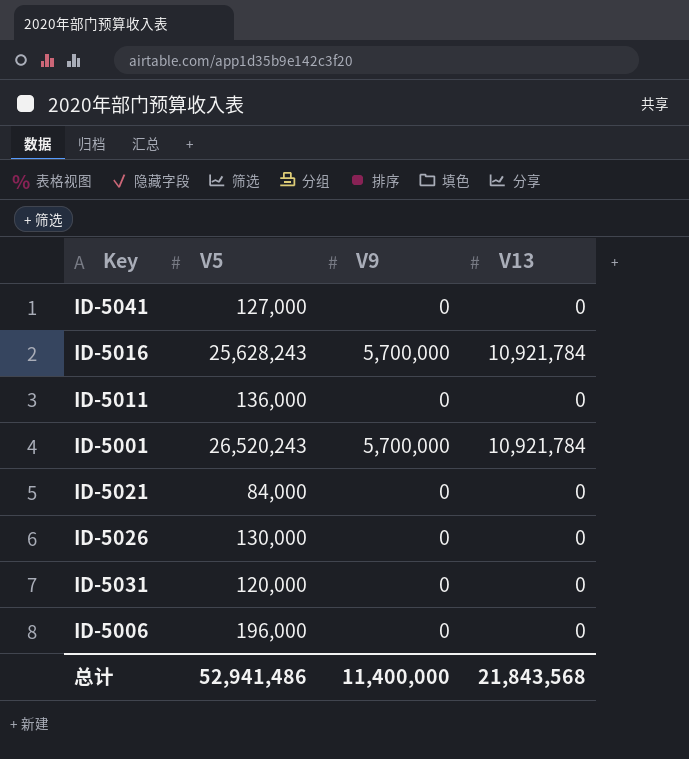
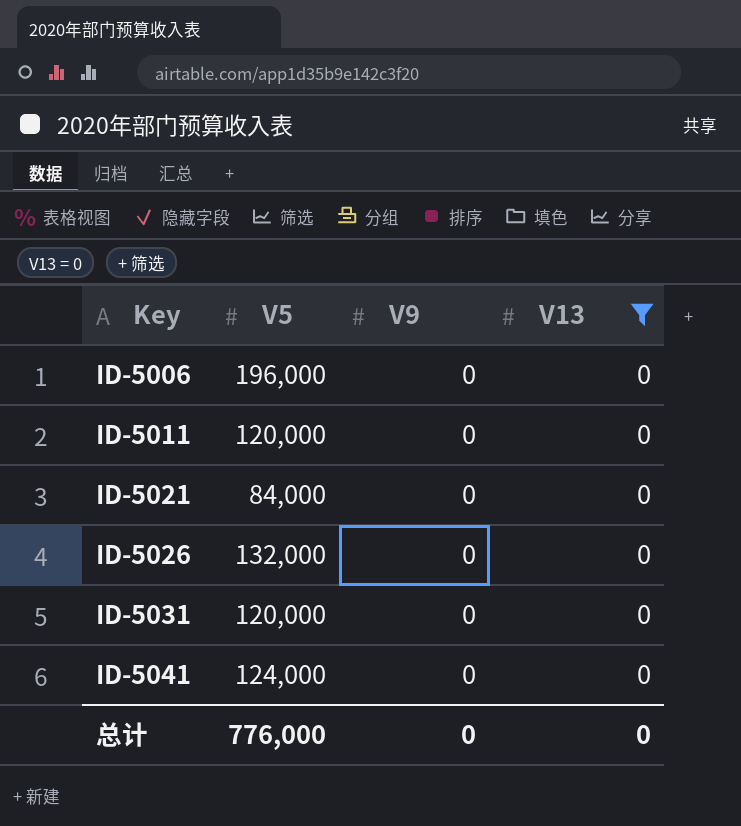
filter: none -> V13 = 0
row order: none -> Key ascending
ID-5011 | V5: 136,000 -> 120,000
ID-5026 | V5: 130,000 -> 132,000
ID-5041 | V5: 127,000 -> 124,000
总计 | V5: 52,941,486 -> 776,000
总计 | V9: 11,400,000 -> 0
总计 | V13: 21,843,568 -> 0

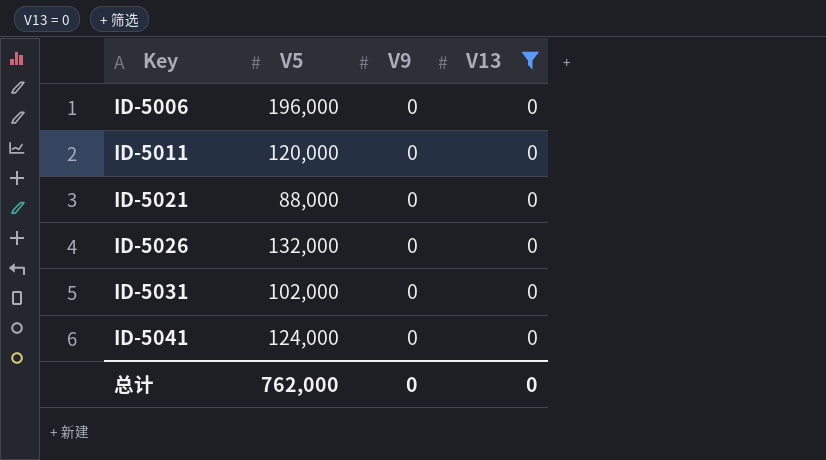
ID-5021 | V5: 84,000 -> 88,000
ID-5031 | V5: 120,000 -> 102,000
总计 | V5: 776,000 -> 762,000

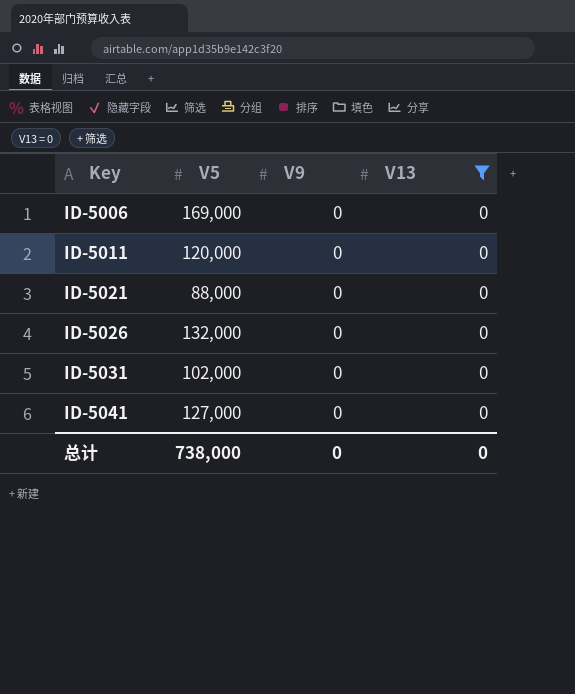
ID-5006 | V5: 196,000 -> 169,000
ID-5041 | V5: 124,000 -> 127,000
总计 | V5: 762,000 -> 738,000

